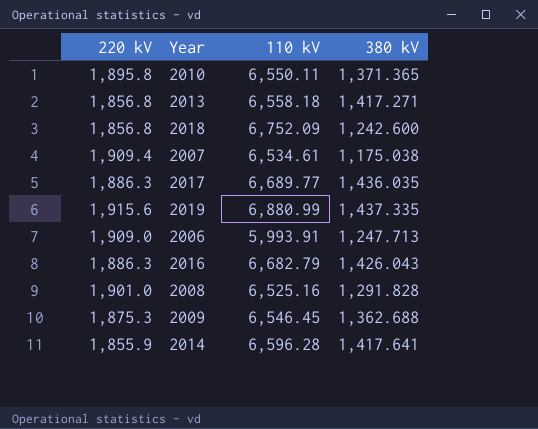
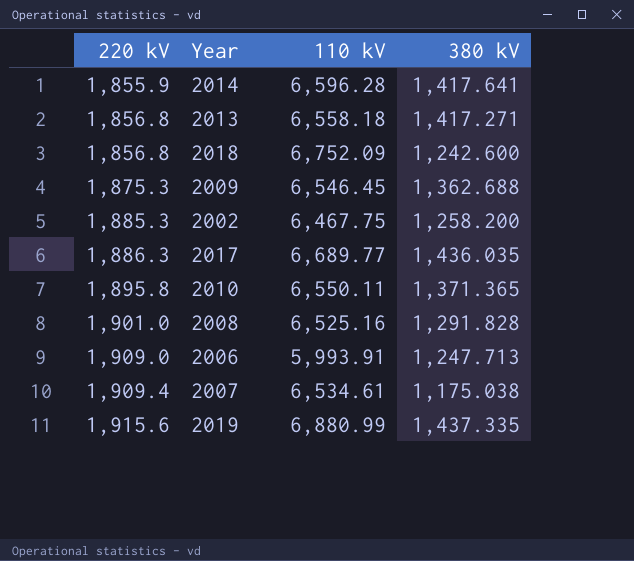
row order: none -> 220 kV ascending
row 2016: 1,886.3 | 6,682.79 | 1,426.043 -> none
row 2002: none -> 1,885.3 | 6,467.75 | 1,258.200

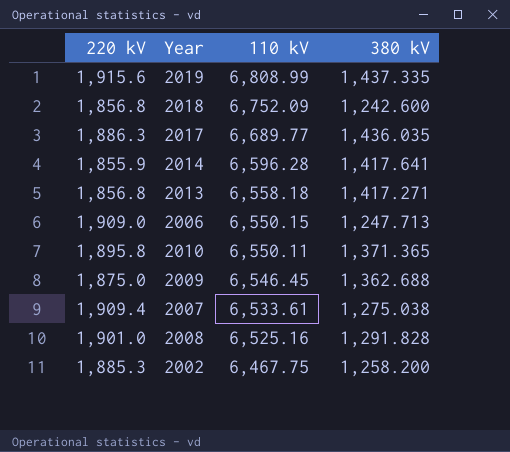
row order: 220 kV ascending -> 110 kV descending
2019 | 110 kV: 6,880.99 -> 6,808.99
2006 | 110 kV: 5,993.91 -> 6,550.15
2009 | 220 kV: 1,875.3 -> 1,875.0
2007 | 110 kV: 6,534.61 -> 6,533.61
2007 | 380 kV: 1,175.038 -> 1,275.038

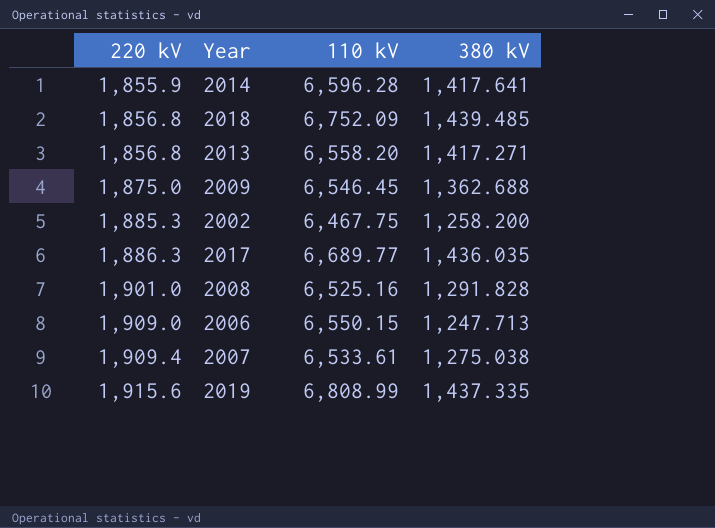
row order: 110 kV descending -> 220 kV ascending
row 2010: 1,895.8 | 6,550.11 | 1,371.365 -> none
2018 | 380 kV: 1,242.600 -> 1,439.485
2013 | 110 kV: 6,558.18 -> 6,558.20

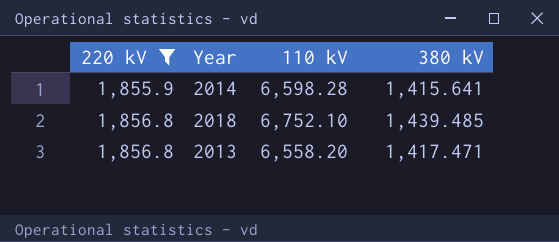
filter: none -> 220 kV <= 1,856.8
2014 | 110 kV: 6,596.28 -> 6,598.28
2014 | 380 kV: 1,417.641 -> 1,415.641
2018 | 110 kV: 6,752.09 -> 6,752.10
2013 | 380 kV: 1,417.271 -> 1,417.471

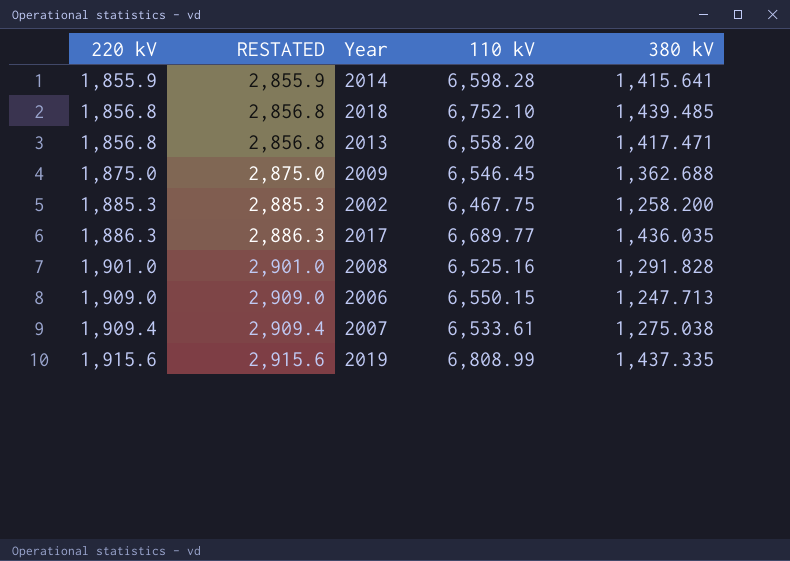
filter: 220 kV <= 1,856.8 -> none
column RESTATED | formula: none -> [220 kV] + 1000

